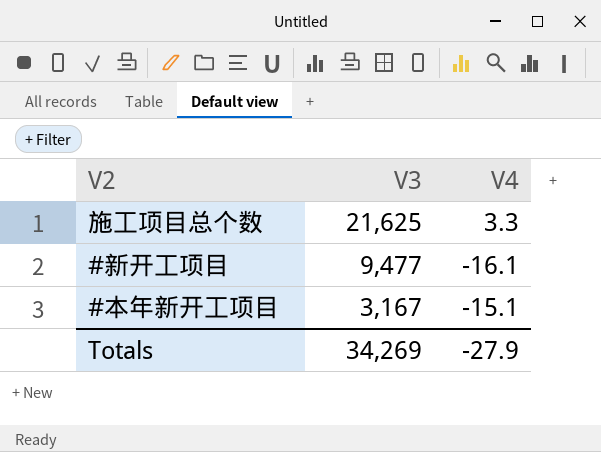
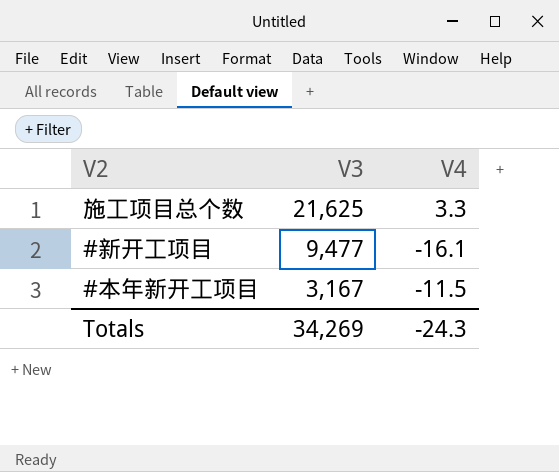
#本年新开工项目 | V4: -15.1 -> -11.5
Totals | V4: -27.9 -> -24.3

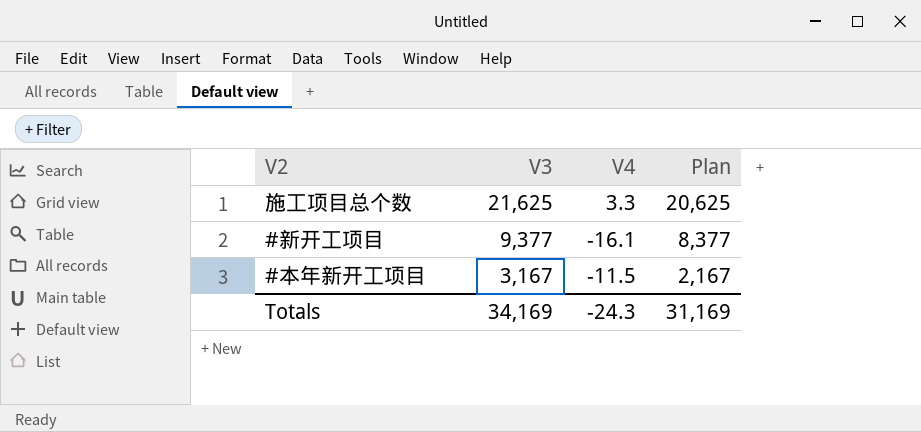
column Plan | formula: none -> [V3] - 1000
#新开工项目 | V3: 9,477 -> 9,377
Totals | V3: 34,269 -> 34,169

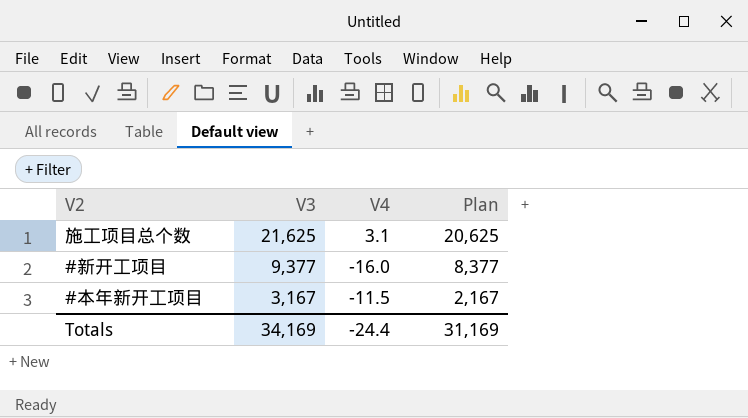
施工项目总个数 | V4: 3.3 -> 3.1
#新开工项目 | V4: -16.1 -> -16.0
Totals | V4: -24.3 -> -24.4

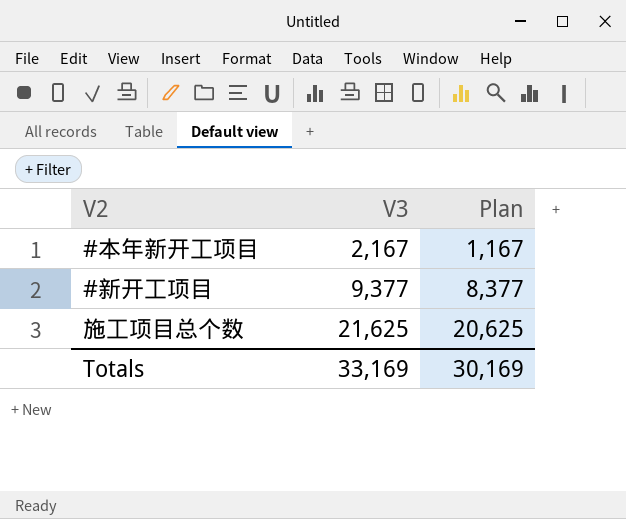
row order: V3 descending -> V3 ascending
column V4 | position: 3 -> none
#本年新开工项目 | V3: 3,167 -> 2,167
#本年新开工项目 | Plan: 2,167 -> 1,167
Totals | V3: 34,169 -> 33,169
Totals | Plan: 31,169 -> 30,169

